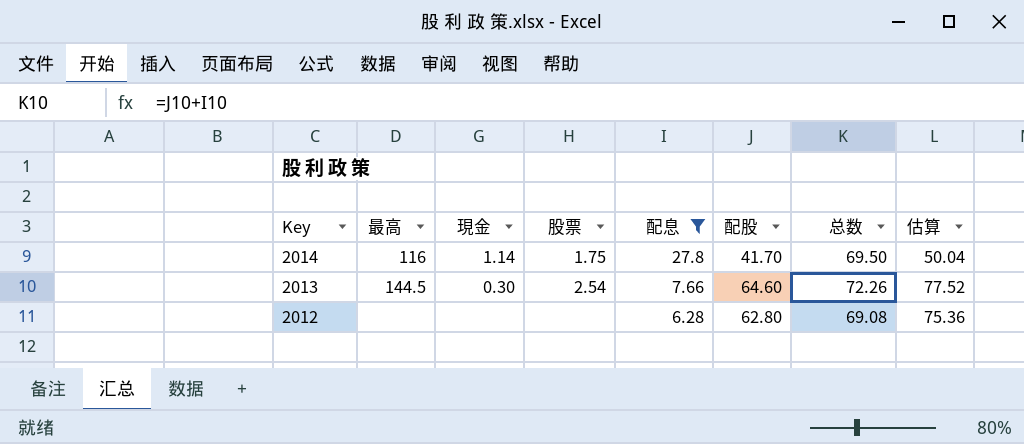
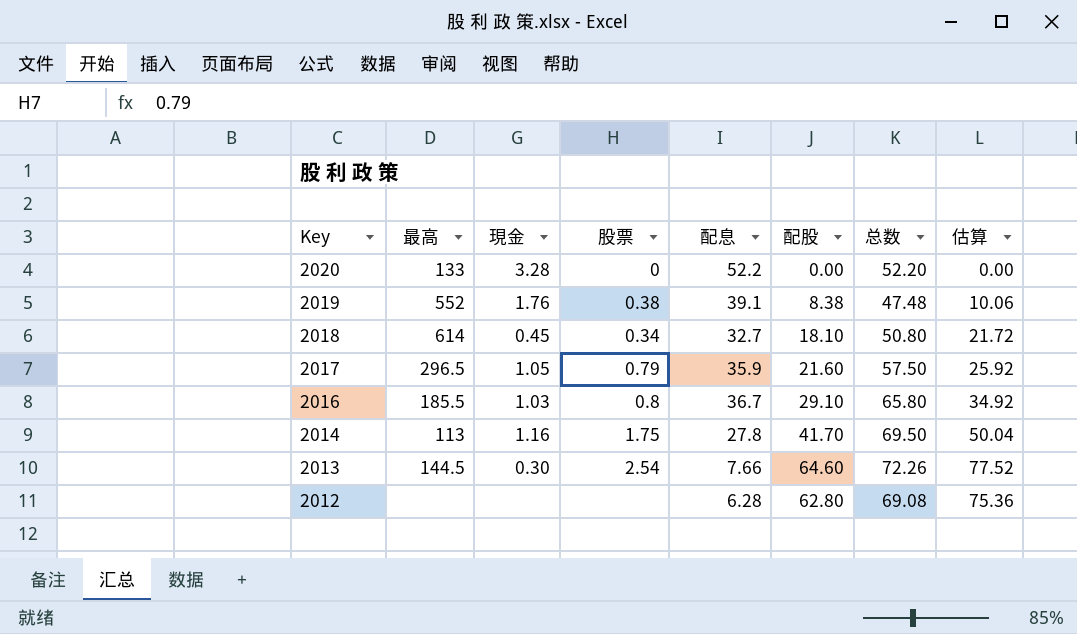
filter: 配息 <= 27.8 -> none
2014 | 最高: 116 -> 113
2014 | 現金: 1.14 -> 1.16

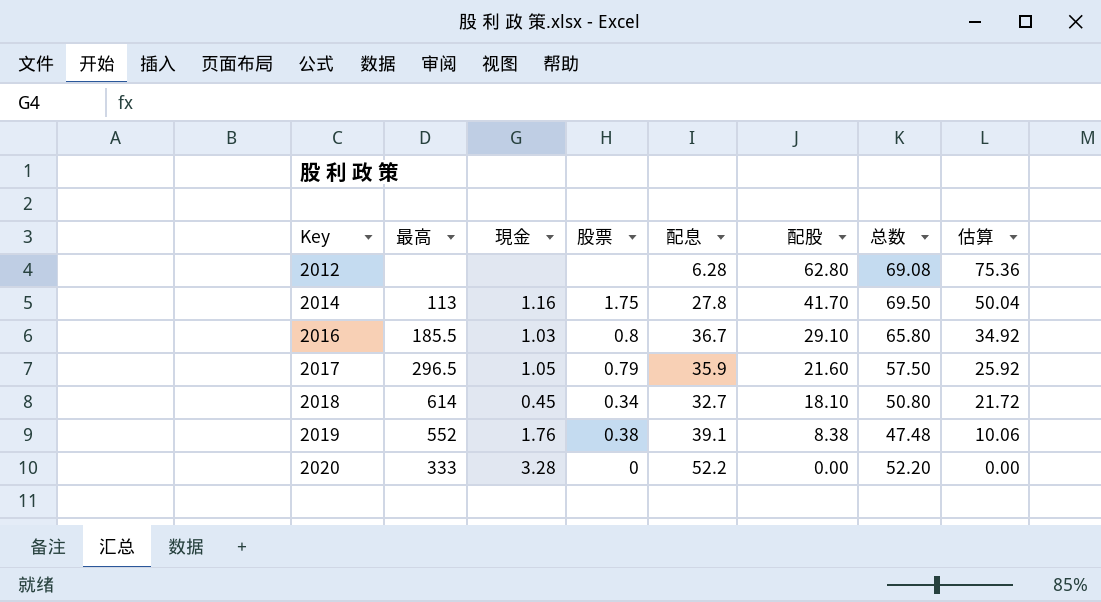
row order: Key descending -> Key ascending
row 2013: 144.5 | 0.30 | 2.54 | 7.66 | 64.60 | 72.26 | 77.52 -> none
2020 | 最高: 133 -> 333

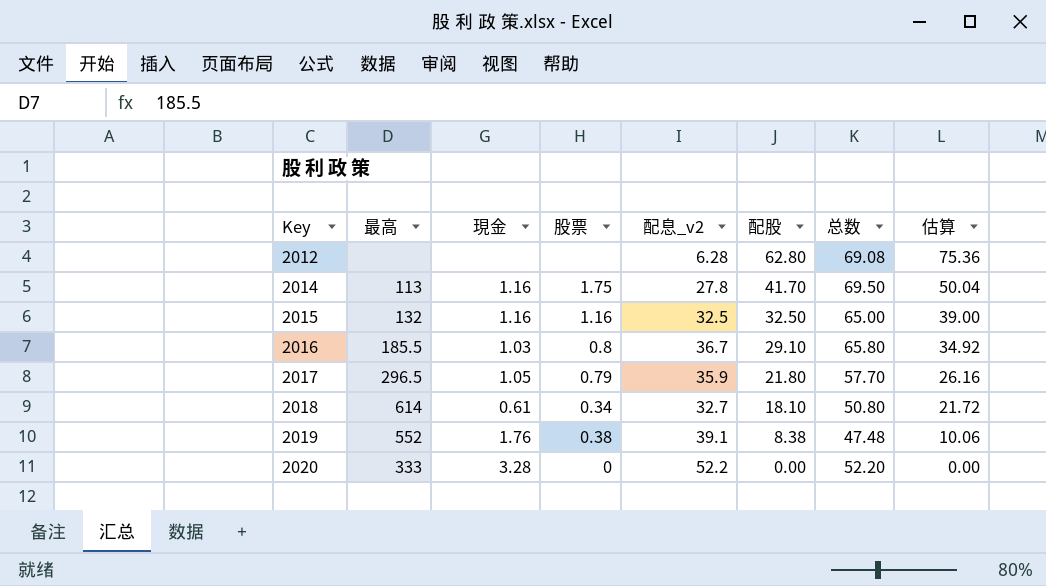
column name: 配息 -> 配息_v2
row 2015: none -> 132 | 1.16 | 1.16 | 32.5 | 32.50 | 65.00 | 39.00
2017 | 配股: 21.60 -> 21.80
2017 | 总数: 57.50 -> 57.70
2017 | 估算: 25.92 -> 26.16
2018 | 現金: 0.45 -> 0.61

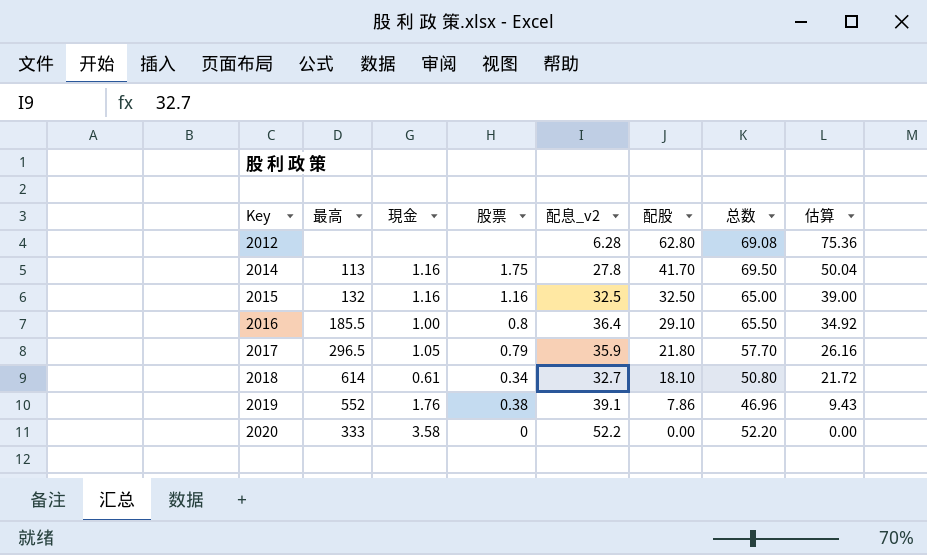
2016 | 現金: 1.03 -> 1.00
2016 | 配息_v2: 36.7 -> 36.4
2016 | 总数: 65.80 -> 65.50
2019 | 配股: 8.38 -> 7.86
2019 | 总数: 47.48 -> 46.96
2019 | 估算: 10.06 -> 9.43
2020 | 現金: 3.28 -> 3.58

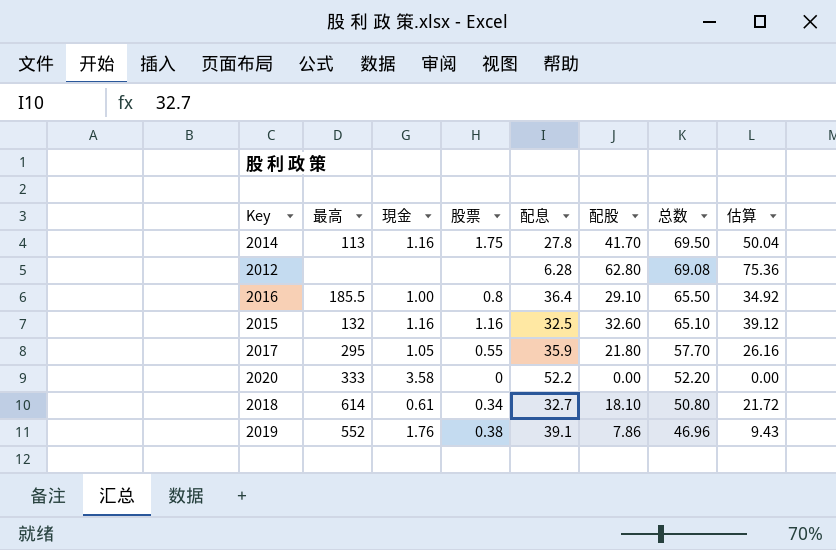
row order: Key ascending -> 总数 descending
column name: 配息_v2 -> 配息
2015 | 配股: 32.50 -> 32.60
2015 | 总数: 65.00 -> 65.10
2015 | 估算: 39.00 -> 39.12
2017 | 最高: 296.5 -> 295
2017 | 股票: 0.79 -> 0.55

